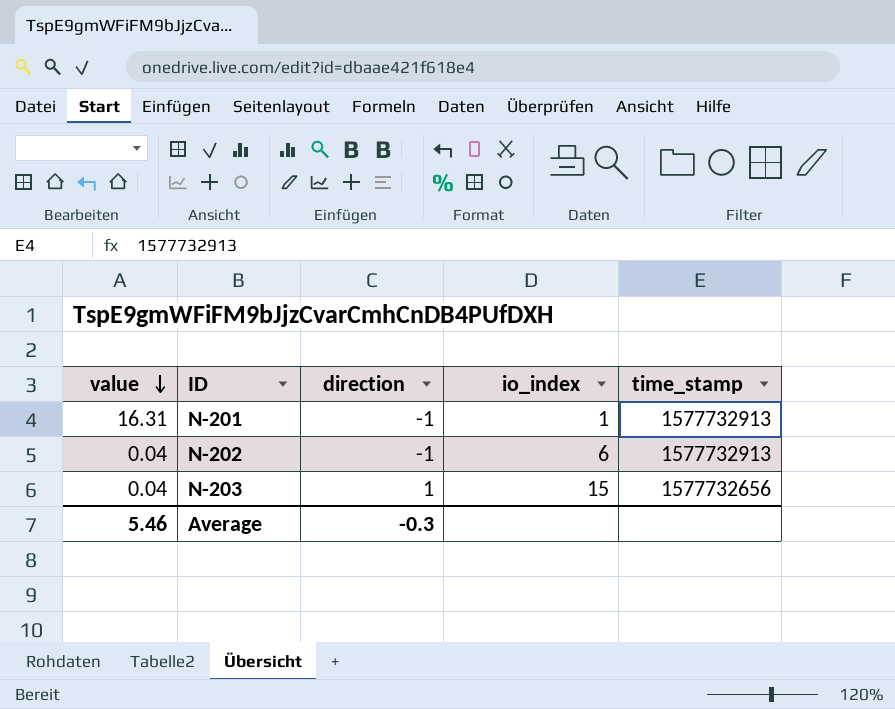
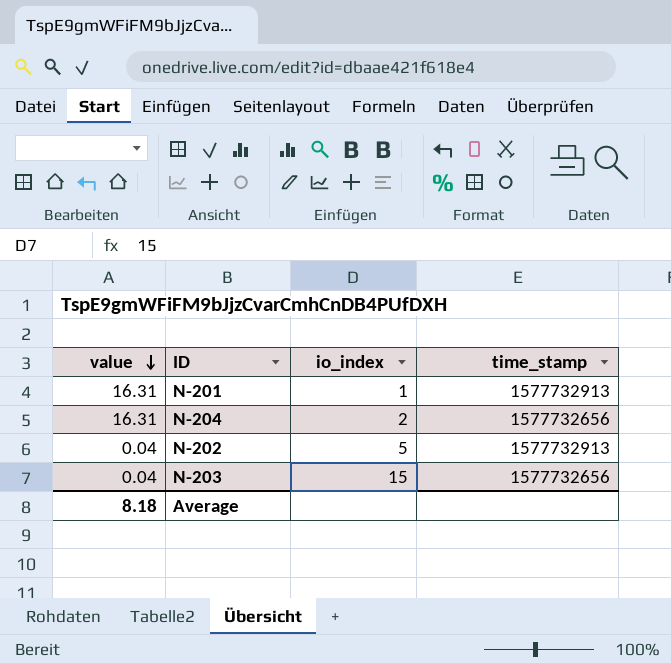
column direction | position: 3 -> none
row N-204: none -> 16.31 | 2 | 1577732656
N-202 | io_index: 6 -> 5
Average | value: 5.46 -> 8.18

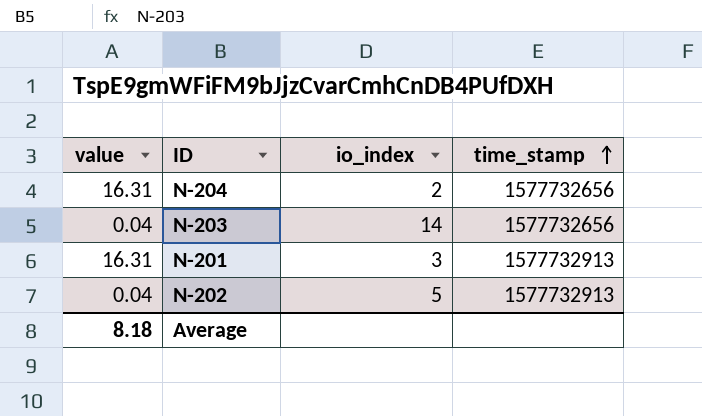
row order: value descending -> time_stamp ascending
N-203 | io_index: 15 -> 14
N-201 | io_index: 1 -> 3

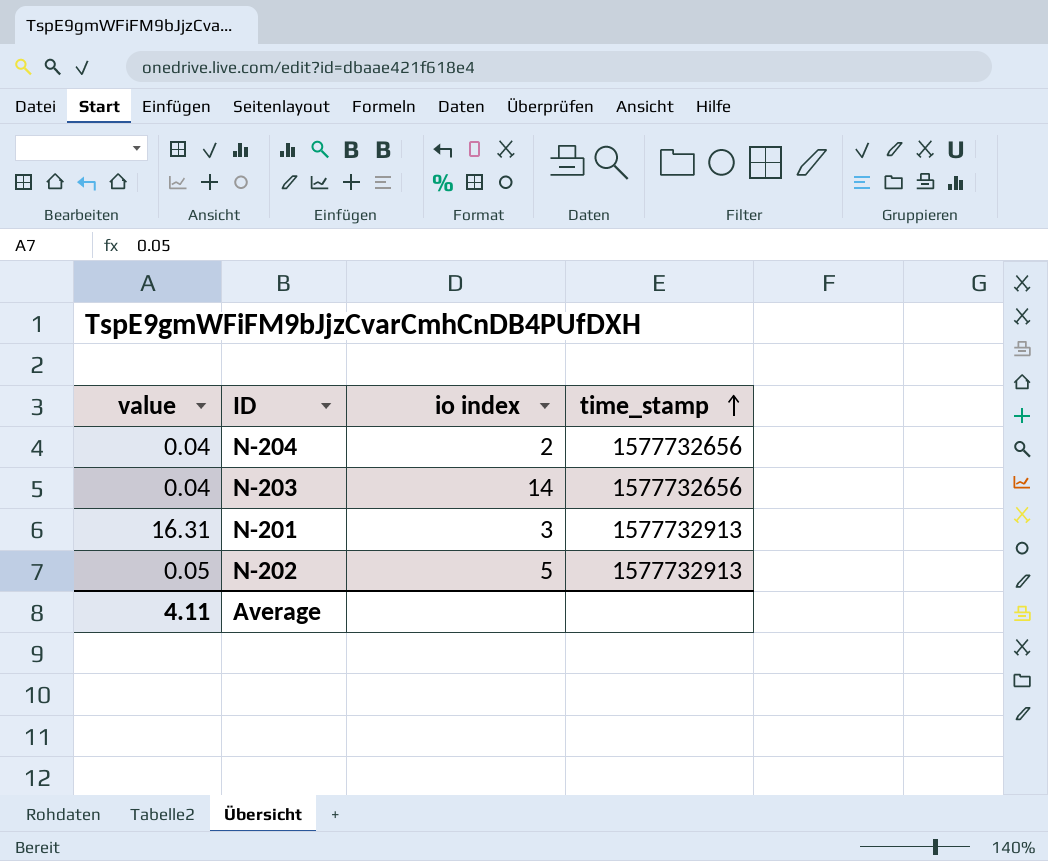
column name: io_index -> io index
N-204 | value: 16.31 -> 0.04
N-202 | value: 0.04 -> 0.05
Average | value: 8.18 -> 4.11

